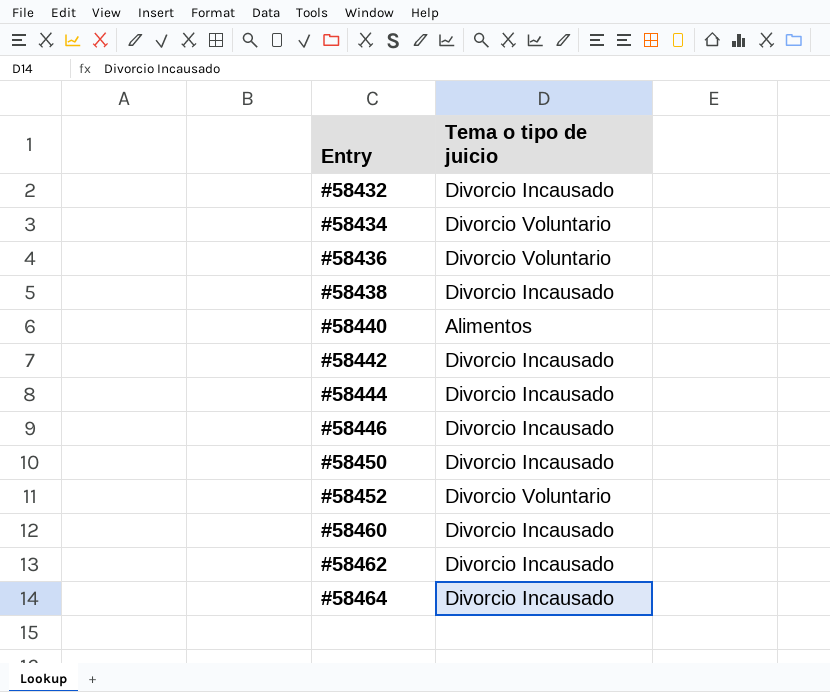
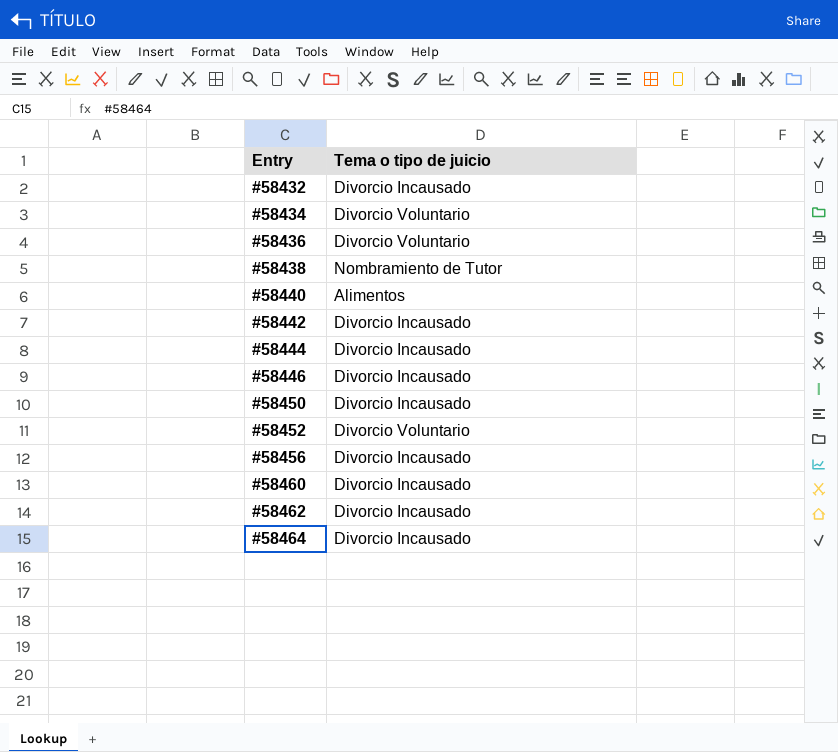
#58438 | Tema o tipo de juicio: Divorcio Incausado -> Nombramiento de Tutor
row #58456: none -> Divorcio Incausado

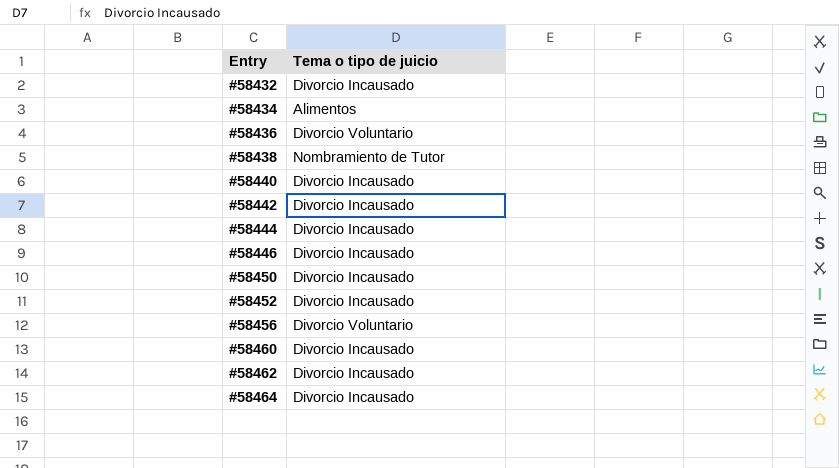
#58434 | Tema o tipo de juicio: Divorcio Voluntario -> Alimentos
#58440 | Tema o tipo de juicio: Alimentos -> Divorcio Incausado
#58452 | Tema o tipo de juicio: Divorcio Voluntario -> Divorcio Incausado
#58456 | Tema o tipo de juicio: Divorcio Incausado -> Divorcio Voluntario

